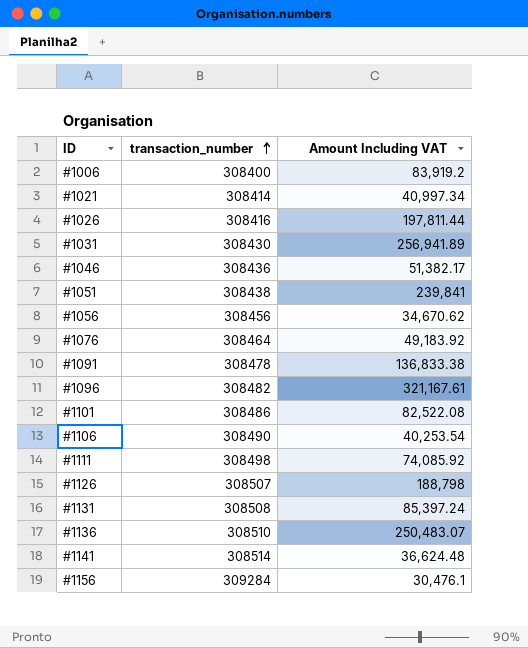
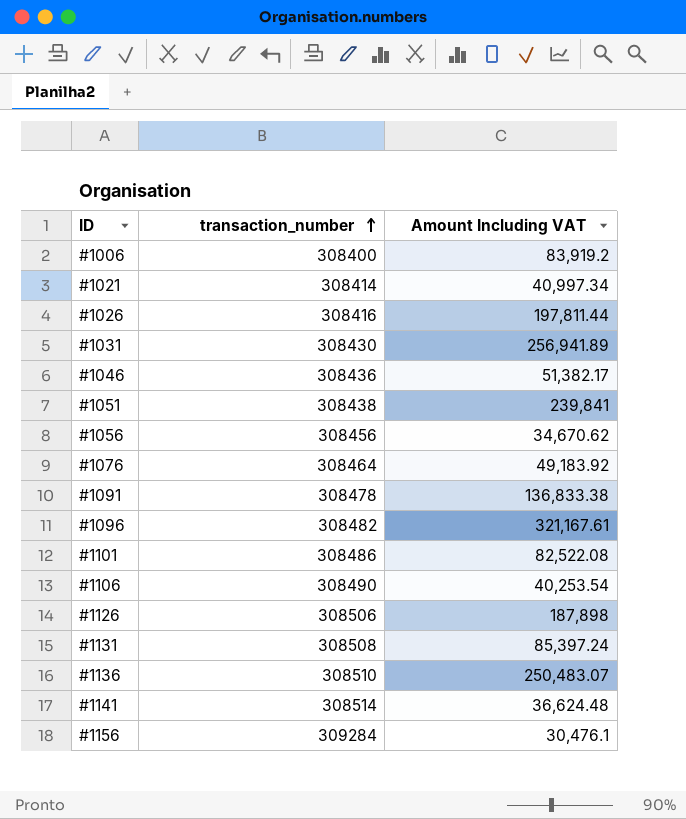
row #1111: 308498 | 74,085.92 -> none
#1126 | transaction_number: 308507 -> 308506
#1126 | Amount Including VAT: 188,798 -> 187,898

